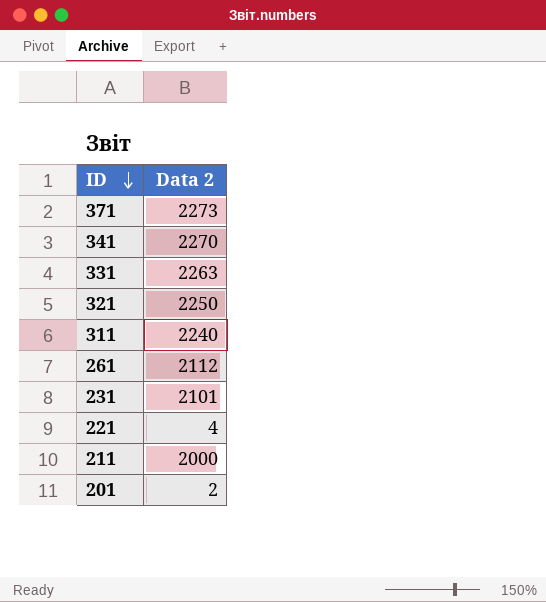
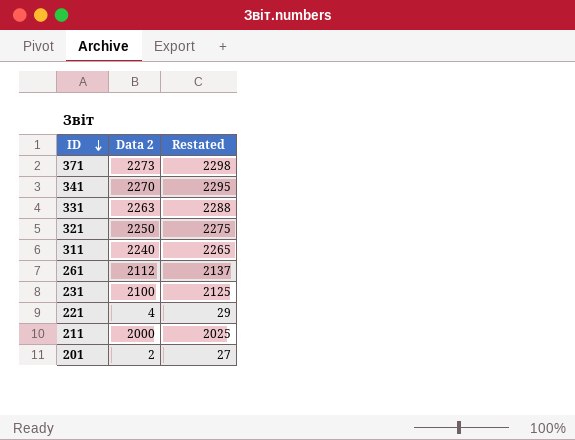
column Restated | formula: none -> [Data 2] + 25
231 | Data 2: 2101 -> 2100

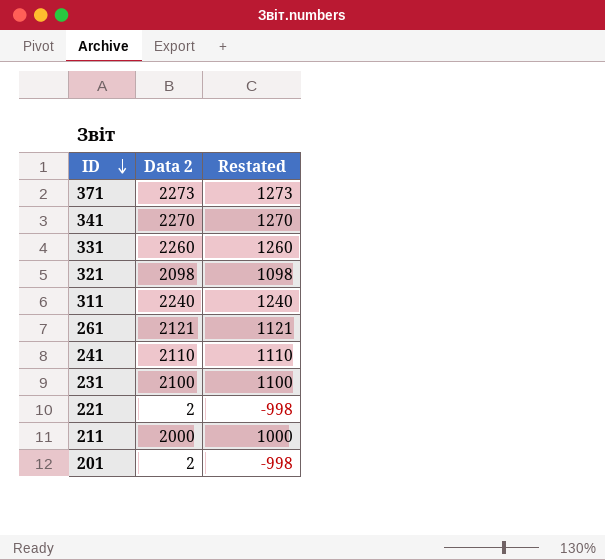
column Restated | formula: [Data 2] + 25 -> [Data 2] - 1000
331 | Data 2: 2263 -> 2260
321 | Data 2: 2250 -> 2098
261 | Data 2: 2112 -> 2121
row 241: none -> 2110 | 1110
221 | Data 2: 4 -> 2

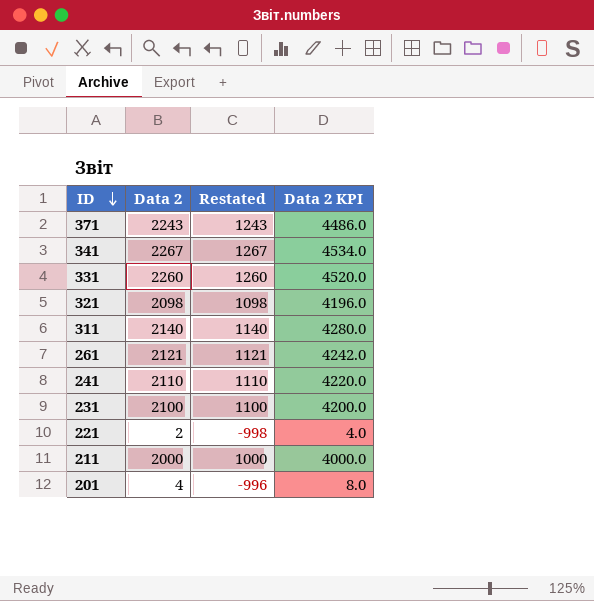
column Data 2 KPI | formula: none -> [Data 2] * 2
371 | Data 2: 2273 -> 2243
371 | Restated: 1273 -> 1243
341 | Data 2: 2270 -> 2267
341 | Restated: 1270 -> 1267
311 | Data 2: 2240 -> 2140
311 | Restated: 1240 -> 1140
201 | Data 2: 2 -> 4
201 | Restated: -998 -> -996

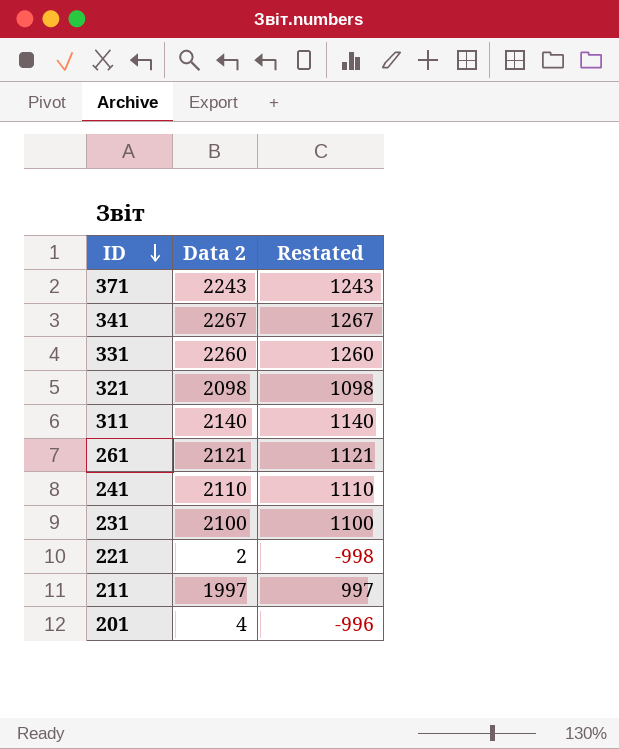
column Data 2 KPI | formula: [Data 2] * 2 -> none
211 | Data 2: 2000 -> 1997
211 | Restated: 1000 -> 997

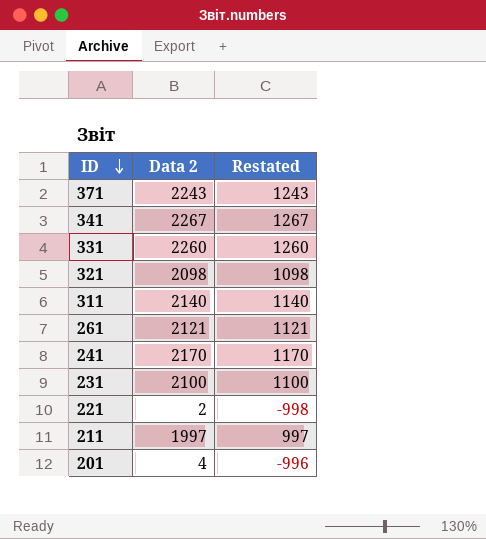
241 | Data 2: 2110 -> 2170
241 | Restated: 1110 -> 1170

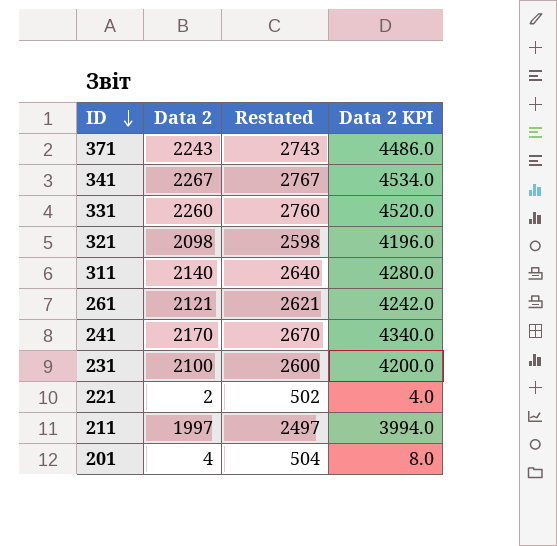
column Restated | formula: [Data 2] - 1000 -> [Data 2] + 500
column Data 2 KPI | formula: none -> [Data 2] * 2

